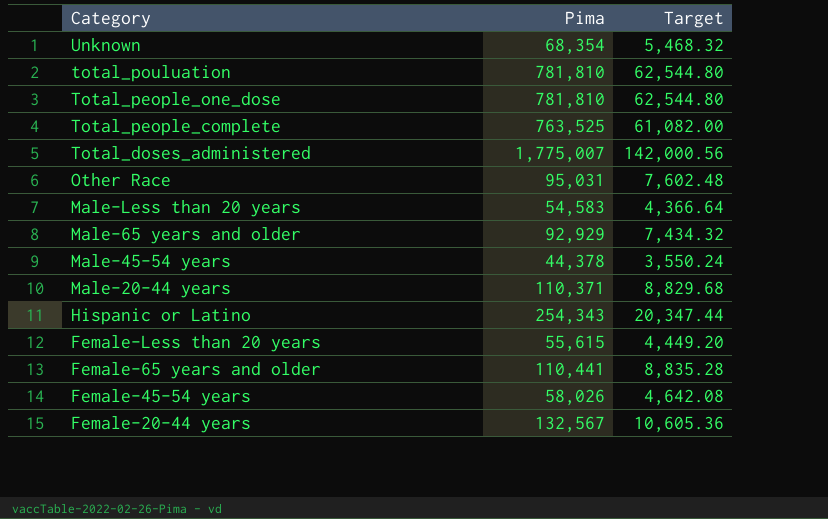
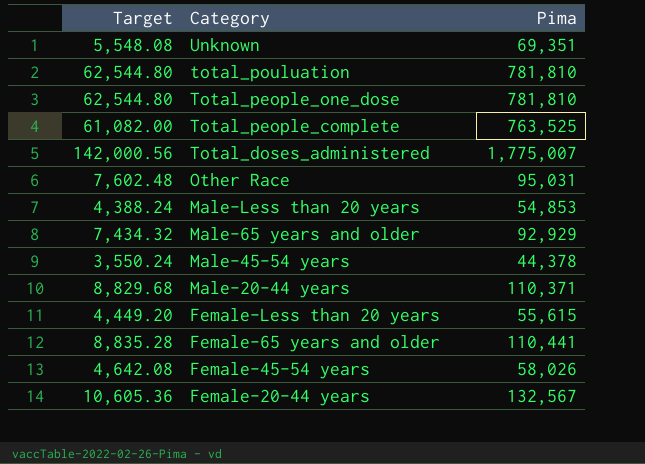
column Target | position: 3 -> 1
row Hispanic or Latino: 254,343 | 20,347.44 -> none
Unknown | Target: 5,468.32 -> 5,548.08
Unknown | Pima: 68,354 -> 69,351
Male-Less than 20 years | Target: 4,366.64 -> 4,388.24
Male-Less than 20 years | Pima: 54,583 -> 54,853

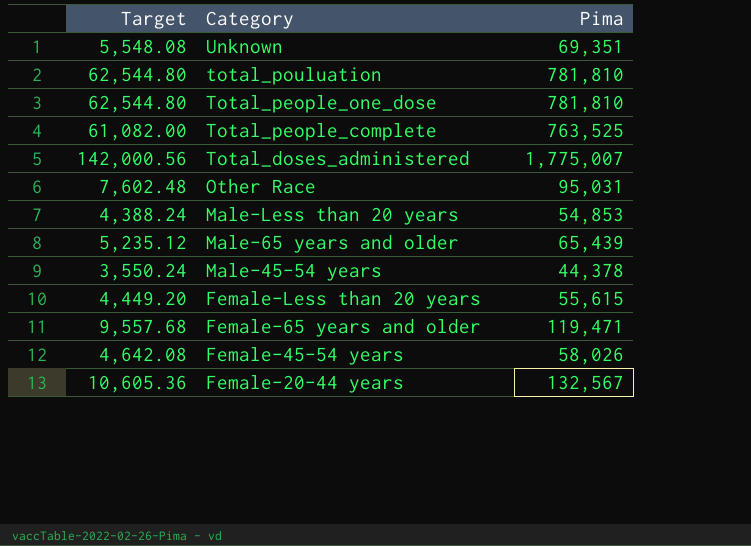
row Male-20-44 years: 8,829.68 | 110,371 -> none
Male-65 years and older | Target: 7,434.32 -> 5,235.12
Male-65 years and older | Pima: 92,929 -> 65,439
Female-65 years and older | Target: 8,835.28 -> 9,557.68
Female-65 years and older | Pima: 110,441 -> 119,471

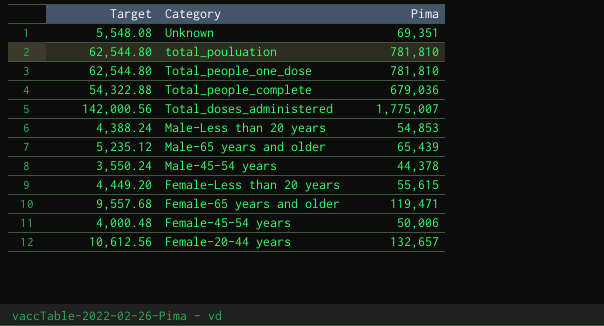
row Other Race: 7,602.48 | 95,031 -> none
Total_people_complete | Target: 61,082.00 -> 54,322.88
Total_people_complete | Pima: 763,525 -> 679,036
Female-45-54 years | Target: 4,642.08 -> 4,000.48
Female-45-54 years | Pima: 58,026 -> 50,006
Female-20-44 years | Target: 10,605.36 -> 10,612.56
Female-20-44 years | Pima: 132,567 -> 132,657

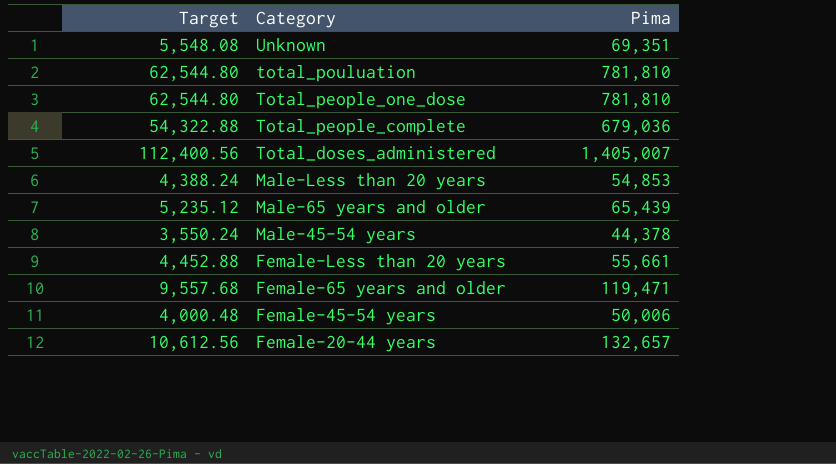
Total_doses_administered | Target: 142,000.56 -> 112,400.56
Total_doses_administered | Pima: 1,775,007 -> 1,405,007
Female-Less than 20 years | Target: 4,449.20 -> 4,452.88
Female-Less than 20 years | Pima: 55,615 -> 55,661

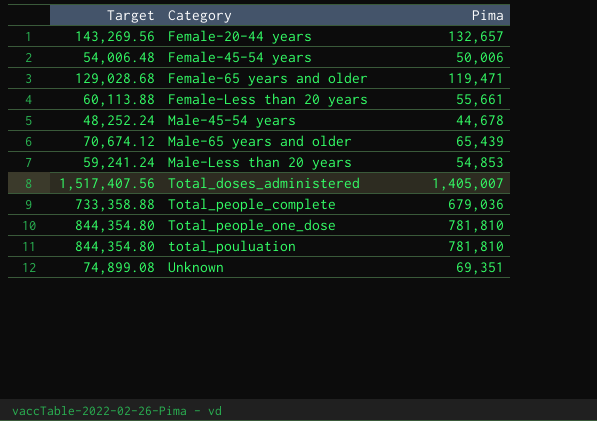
row order: Category descending -> Category ascending
column Target | formula: [Pima] * 0.08 -> [Pima] * 1.08
Male-45-54 years | Pima: 44,378 -> 44,678

